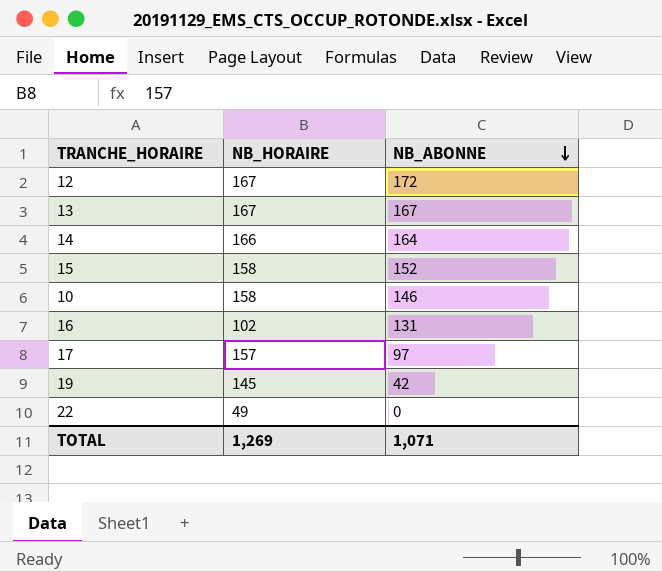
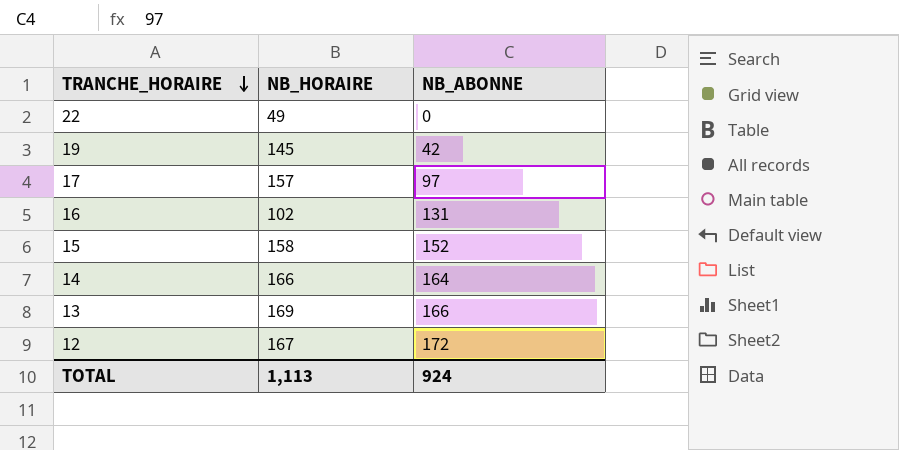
row order: NB_ABONNE descending -> TRANCHE_HORAIRE descending
row 10: 158 | 146 -> none
13 | NB_HORAIRE: 167 -> 169
13 | NB_ABONNE: 167 -> 166
TOTAL | NB_HORAIRE: 1,269 -> 1,113
TOTAL | NB_ABONNE: 1,071 -> 924

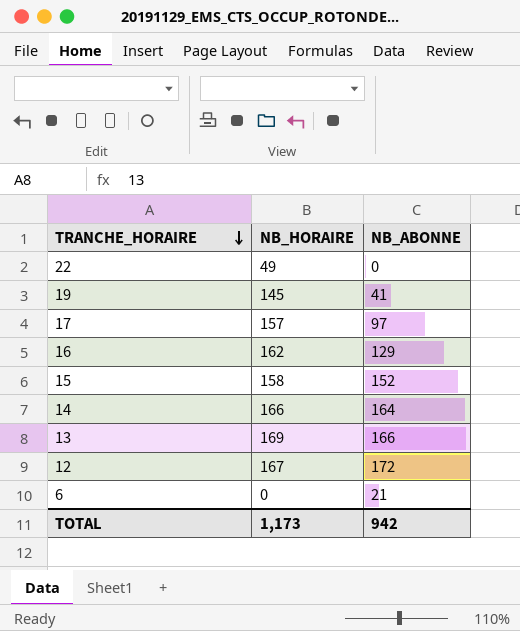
19 | NB_ABONNE: 42 -> 41
16 | NB_HORAIRE: 102 -> 162
16 | NB_ABONNE: 131 -> 129
row 6: none -> 0 | 21
TOTAL | NB_HORAIRE: 1,113 -> 1,173
TOTAL | NB_ABONNE: 924 -> 942

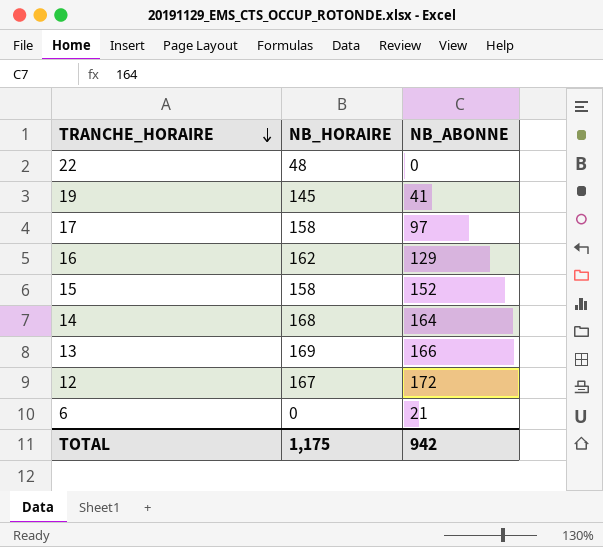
22 | NB_HORAIRE: 49 -> 48
17 | NB_HORAIRE: 157 -> 158
14 | NB_HORAIRE: 166 -> 168
TOTAL | NB_HORAIRE: 1,173 -> 1,175

